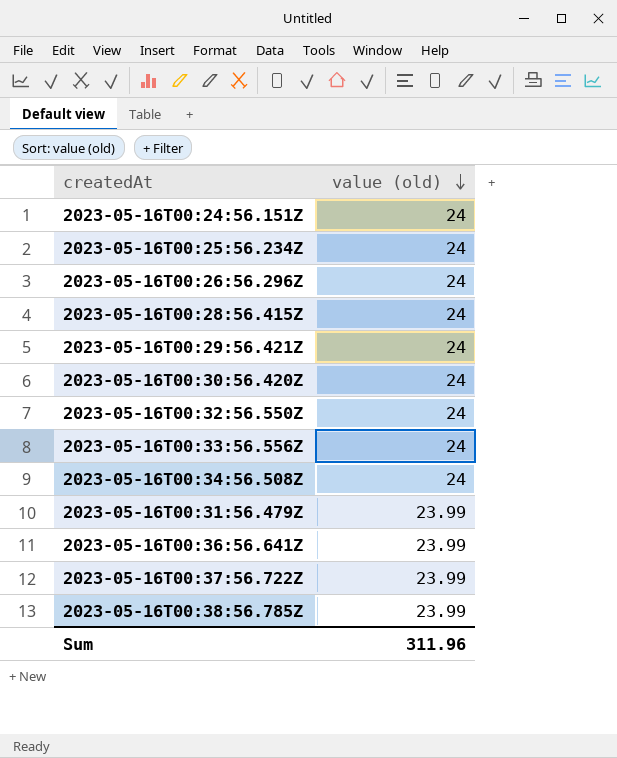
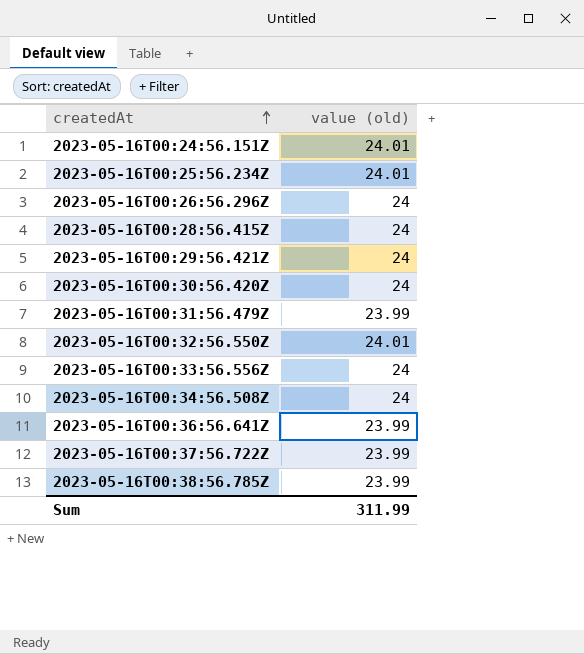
row order: value (old) descending -> createdAt ascending
2023-05-16T00:24:56.151Z | value (old): 24 -> 24.01
2023-05-16T00:25:56.234Z | value (old): 24 -> 24.01
2023-05-16T00:32:56.550Z | value (old): 24 -> 24.01
Sum | value (old): 311.96 -> 311.99

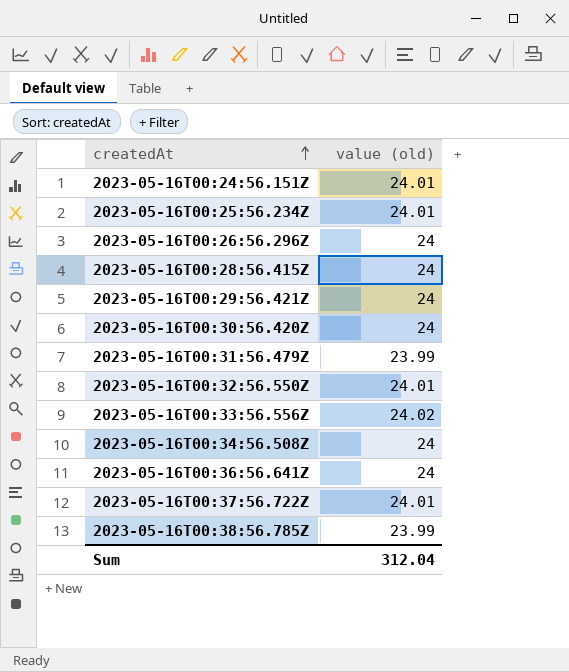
2023-05-16T00:33:56.556Z | value (old): 24 -> 24.02
2023-05-16T00:36:56.641Z | value (old): 23.99 -> 24
2023-05-16T00:37:56.722Z | value (old): 23.99 -> 24.01
Sum | value (old): 311.99 -> 312.04

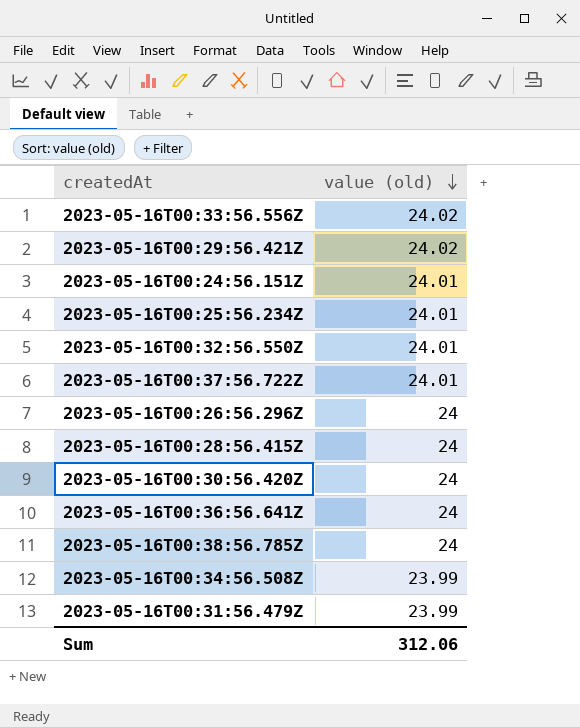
row order: createdAt ascending -> value (old) descending
2023-05-16T00:29:56.421Z | value (old): 24 -> 24.02
2023-05-16T00:38:56.785Z | value (old): 23.99 -> 24
2023-05-16T00:34:56.508Z | value (old): 24 -> 23.99
Sum | value (old): 312.04 -> 312.06

